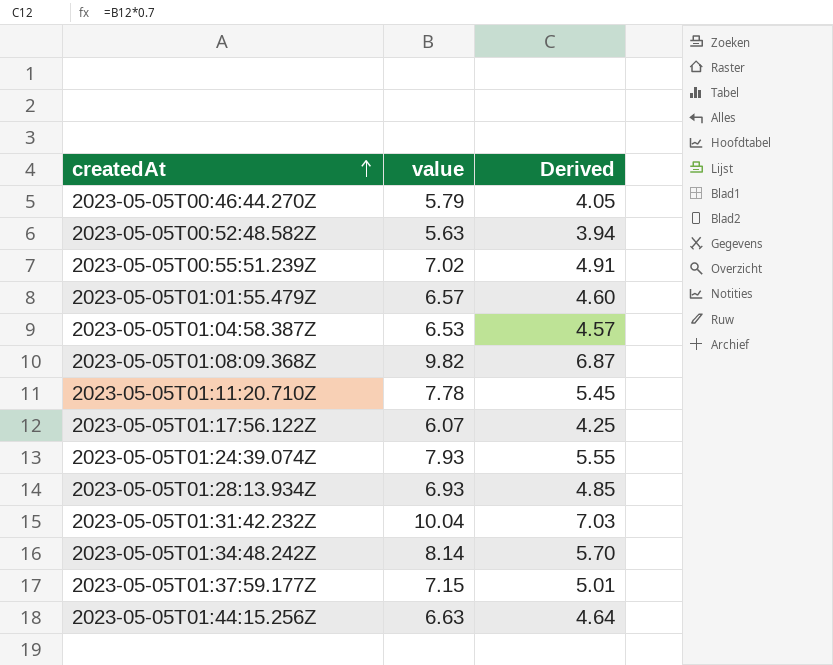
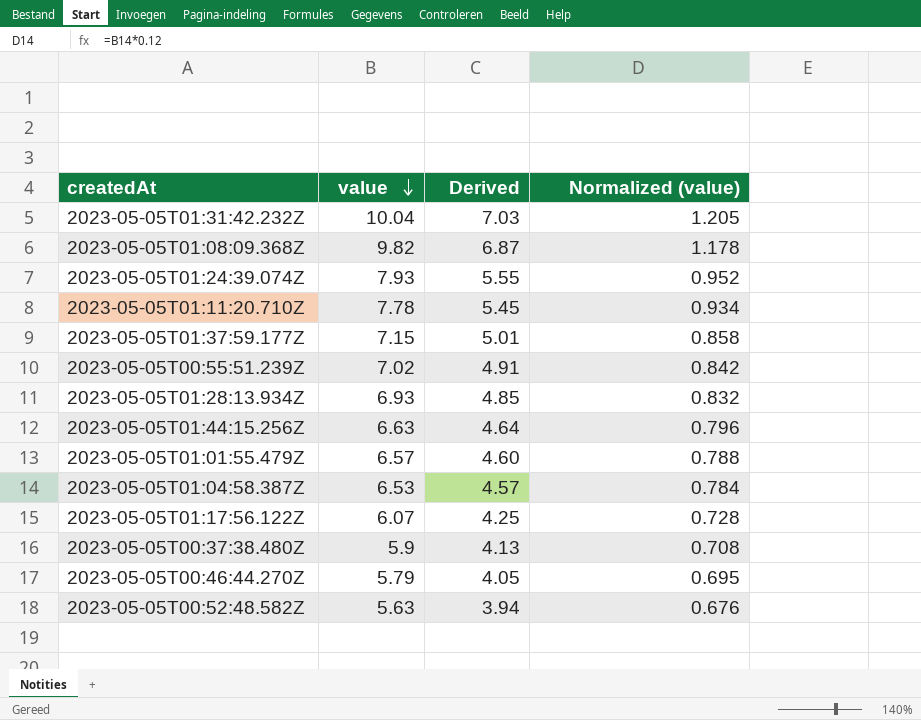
row order: createdAt ascending -> value descending
column Normalized (value) | formula: none -> [value] * 0.12
row 2023-05-05T01:34:48.242Z: 8.14 | 5.70 -> none
row 2023-05-05T00:37:38.480Z: none -> 5.9 | 4.13 | 0.708

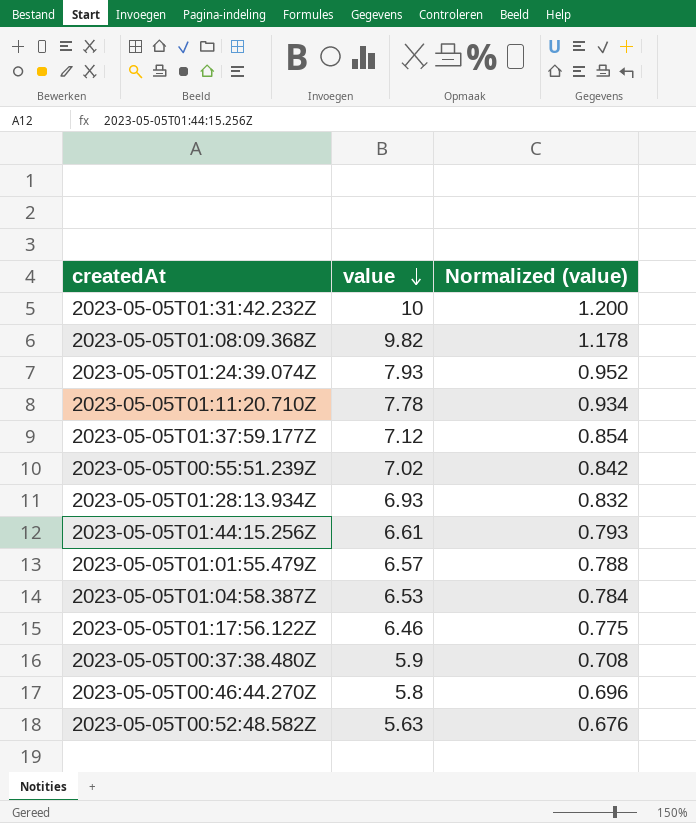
column Derived | formula: [value] * 0.7 -> none
2023-05-05T01:31:42.232Z | value: 10.04 -> 10
2023-05-05T01:31:42.232Z | Normalized (value): 1.205 -> 1.200
2023-05-05T01:37:59.177Z | value: 7.15 -> 7.12
2023-05-05T01:37:59.177Z | Normalized (value): 0.858 -> 0.854
2023-05-05T01:44:15.256Z | value: 6.63 -> 6.61
2023-05-05T01:44:15.256Z | Normalized (value): 0.796 -> 0.793
2023-05-05T01:17:56.122Z | value: 6.07 -> 6.46
2023-05-05T01:17:56.122Z | Normalized (value): 0.728 -> 0.775
2023-05-05T00:46:44.270Z | value: 5.79 -> 5.8
2023-05-05T00:46:44.270Z | Normalized (value): 0.695 -> 0.696

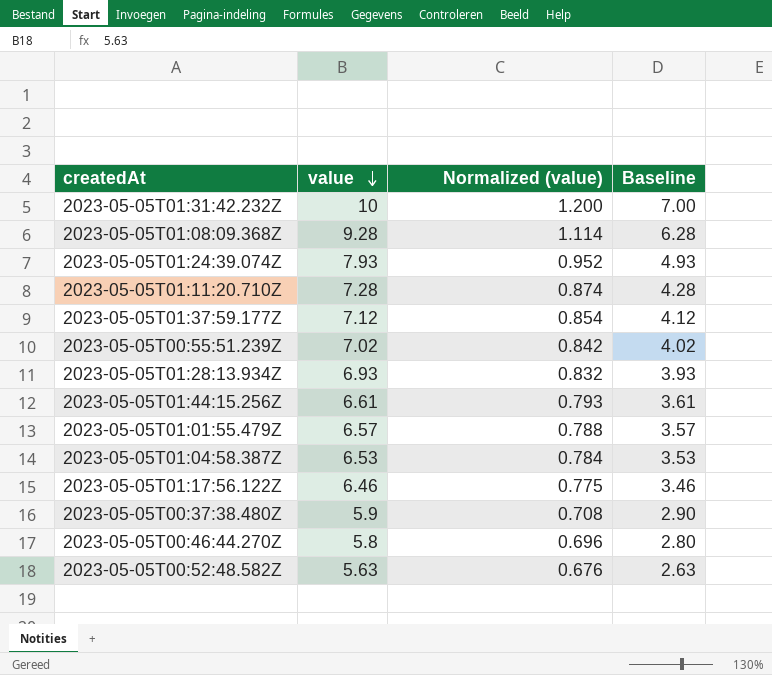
column Baseline | formula: none -> [value] - 3
2023-05-05T01:08:09.368Z | value: 9.82 -> 9.28
2023-05-05T01:08:09.368Z | Normalized (value): 1.178 -> 1.114
2023-05-05T01:11:20.710Z | value: 7.78 -> 7.28
2023-05-05T01:11:20.710Z | Normalized (value): 0.934 -> 0.874

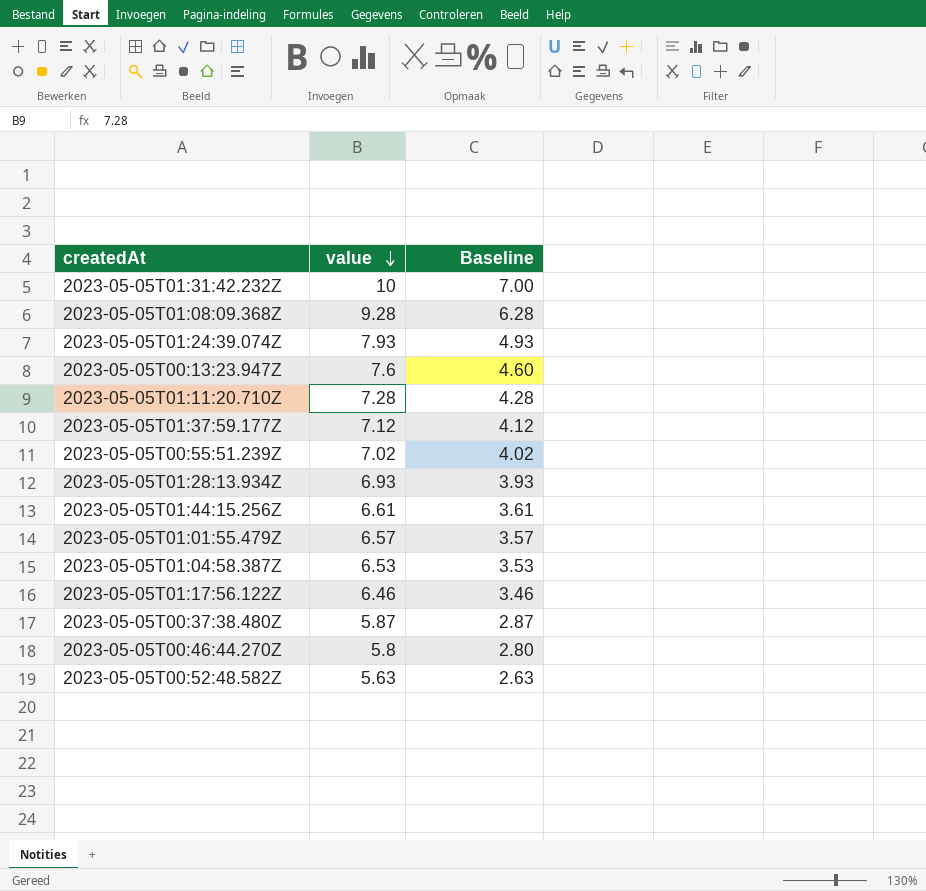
column Normalized (value) | formula: [value] * 0.12 -> none
row 2023-05-05T00:13:23.947Z: none -> 7.6 | 4.60
2023-05-05T00:37:38.480Z | value: 5.9 -> 5.87
2023-05-05T00:37:38.480Z | Baseline: 2.90 -> 2.87

